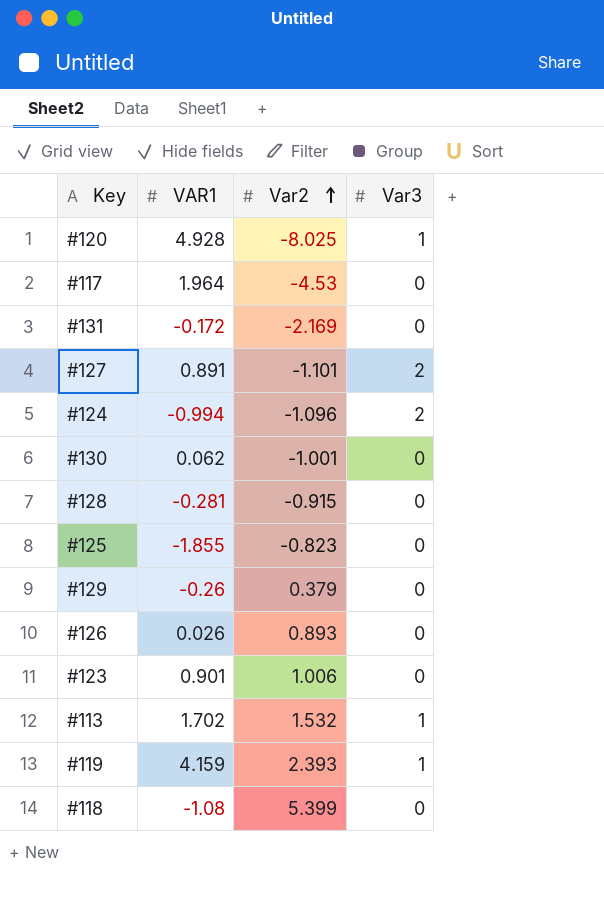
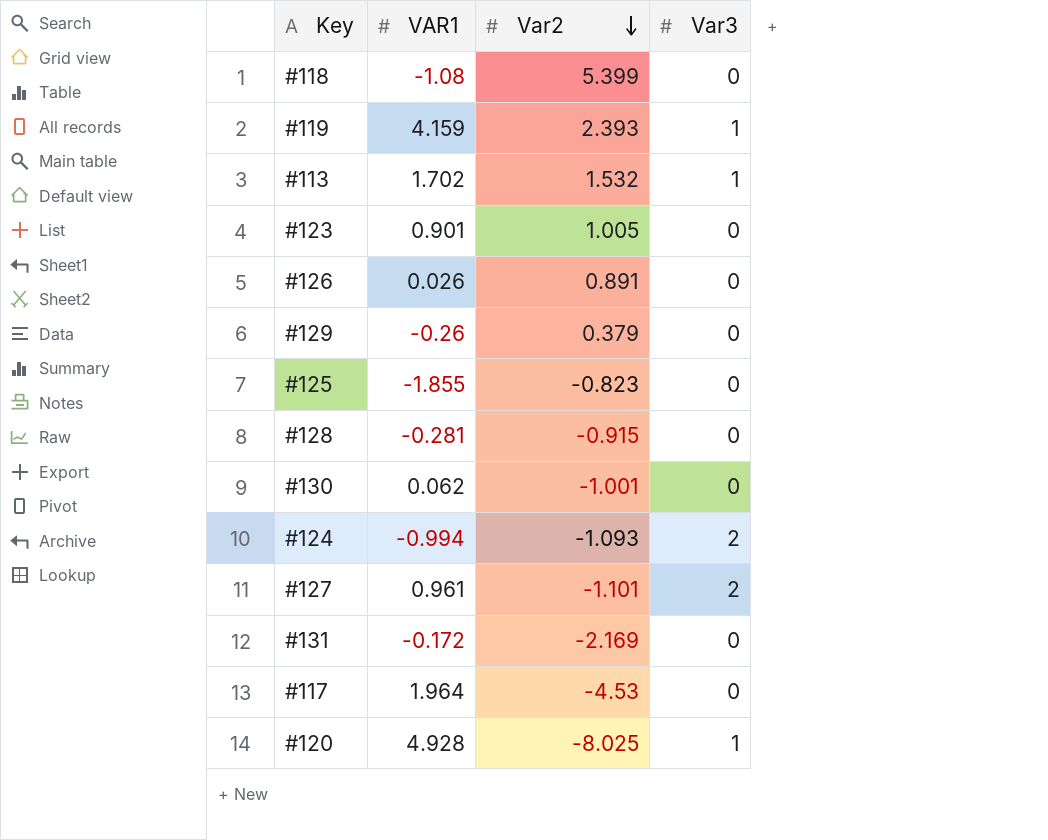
row order: Var2 ascending -> Var2 descending
#123 | Var2: 1.006 -> 1.005
#126 | Var2: 0.893 -> 0.891
#124 | Var2: -1.096 -> -1.093
#127 | VAR1: 0.891 -> 0.961

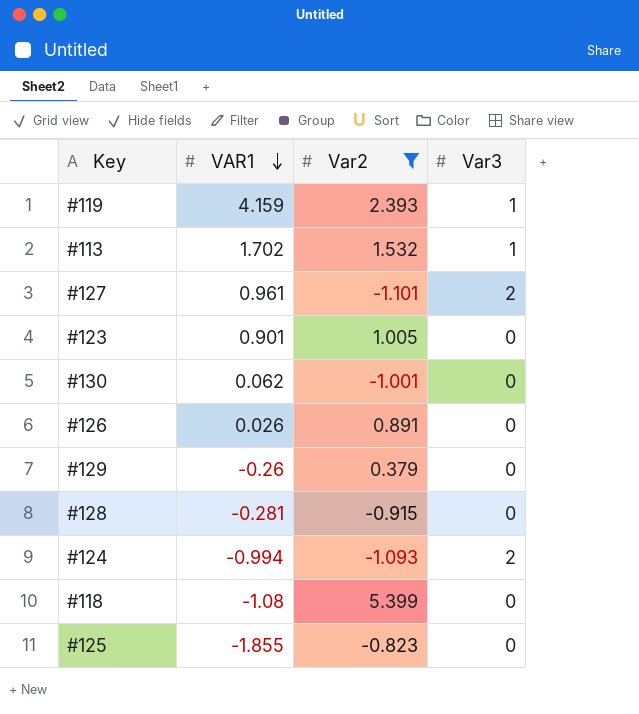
filter: none -> Var2 >= -1.101
row order: Var2 descending -> VAR1 descending

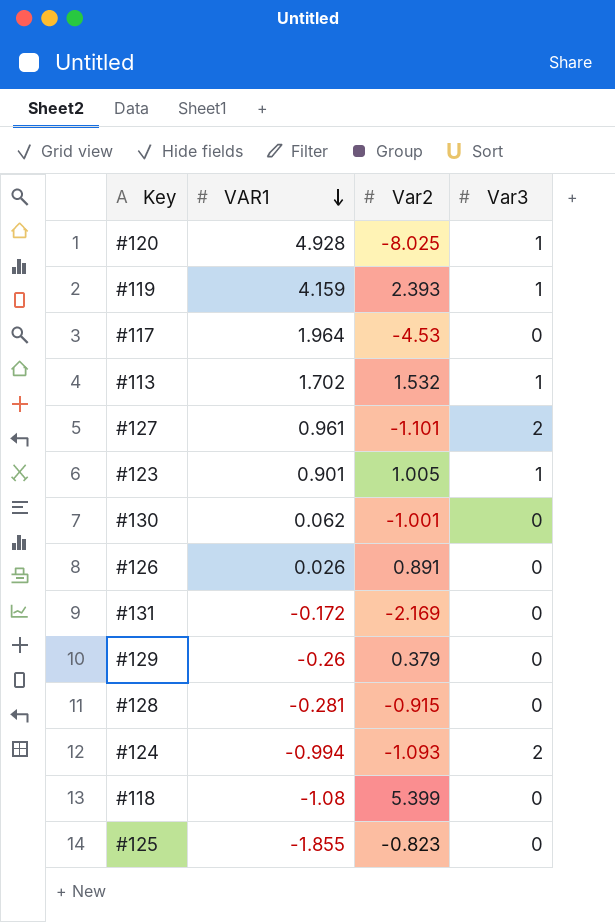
filter: Var2 >= -1.101 -> none
#123 | Var3: 0 -> 1

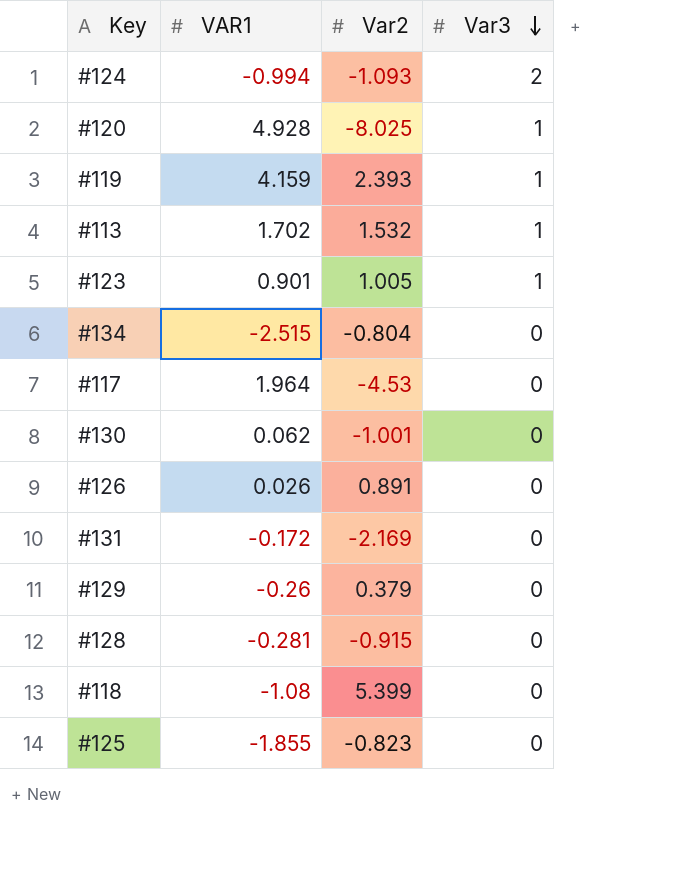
row order: VAR1 descending -> Var3 descending
row #127: 0.961 | -1.101 | 2 -> none
row #134: none -> -2.515 | -0.804 | 0

